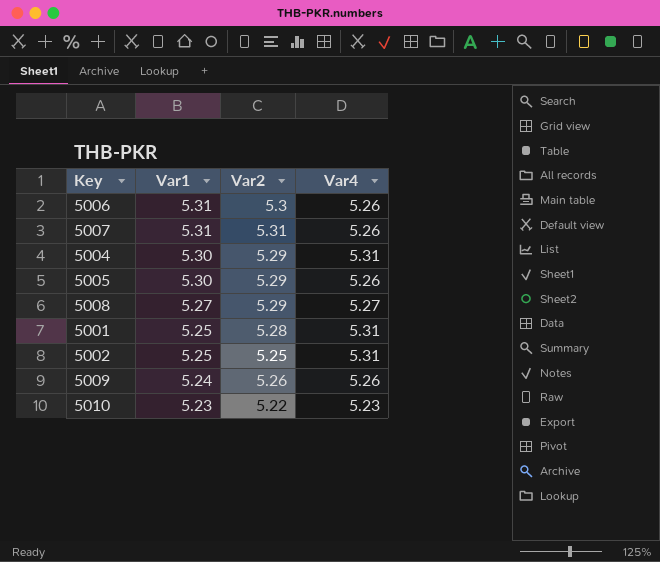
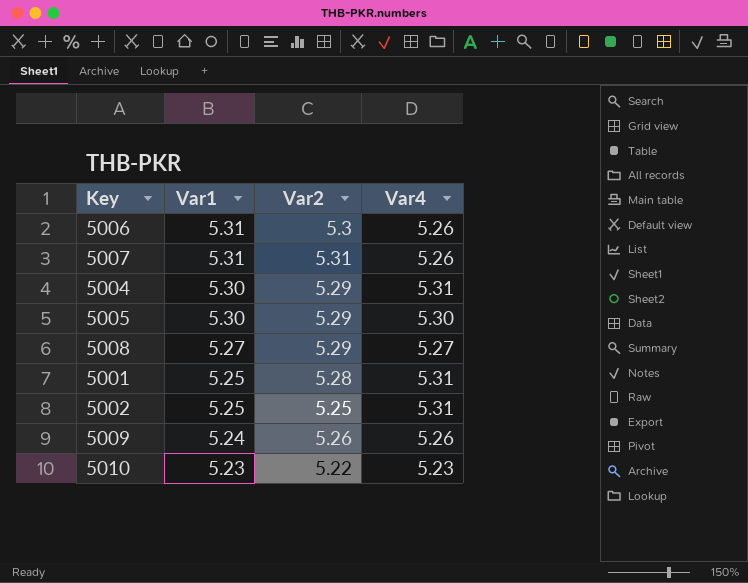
5005 | Var4: 5.26 -> 5.30

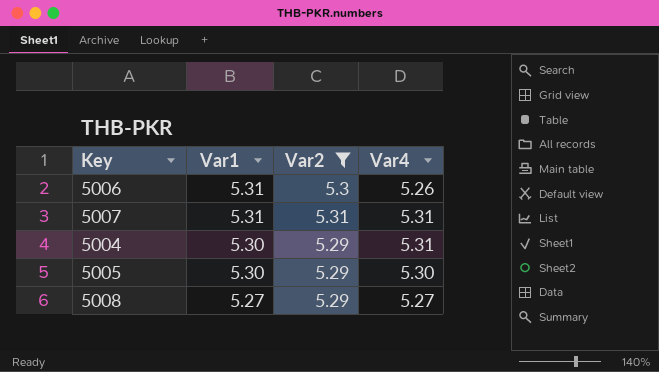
filter: none -> Var2 >= 5.29
5007 | Var4: 5.26 -> 5.31

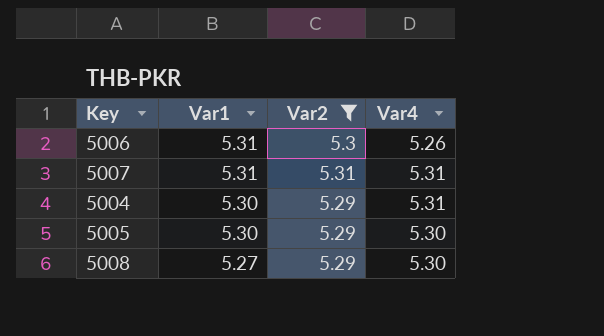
5008 | Var4: 5.27 -> 5.30

